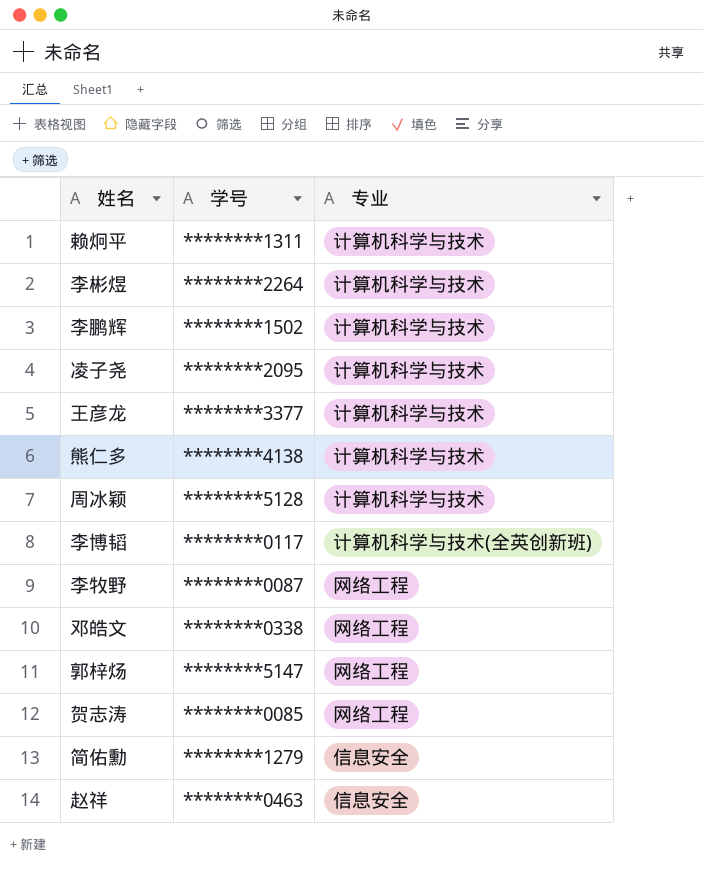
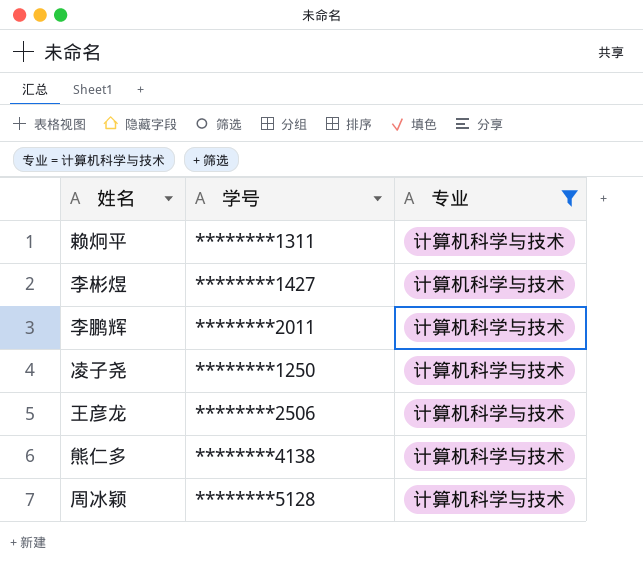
filter: none -> 专业 = 计算机科学与技术
李彬煜 | 学号: ********2264 -> ********1427
李鹏辉 | 学号: ********1502 -> ********2011
凌子尧 | 学号: ********2095 -> ********1250
王彦龙 | 学号: ********3377 -> ********2506

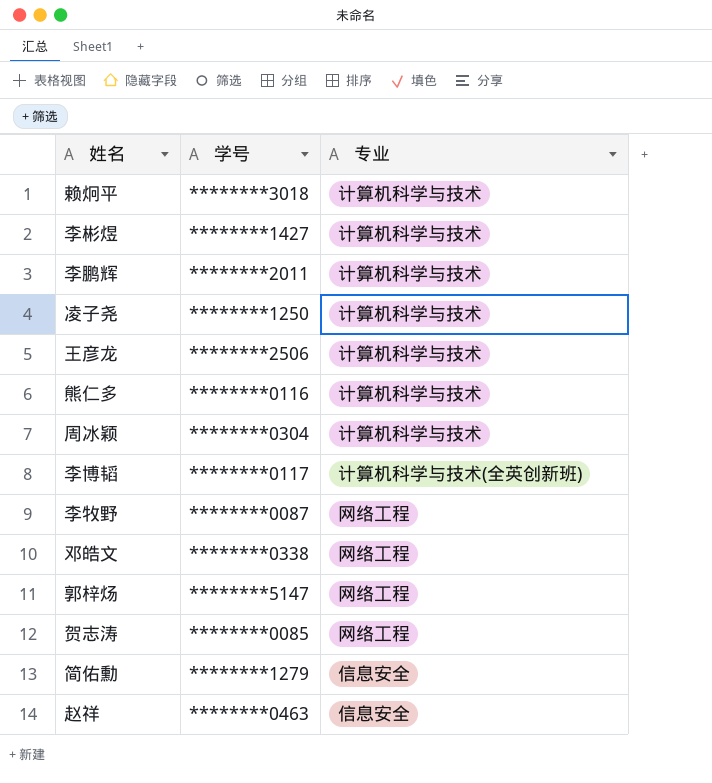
filter: 专业 = 计算机科学与技术 -> none
赖炯平 | 学号: ********1311 -> ********3018
熊仁多 | 学号: ********4138 -> ********0116
周冰颖 | 学号: ********5128 -> ********0304

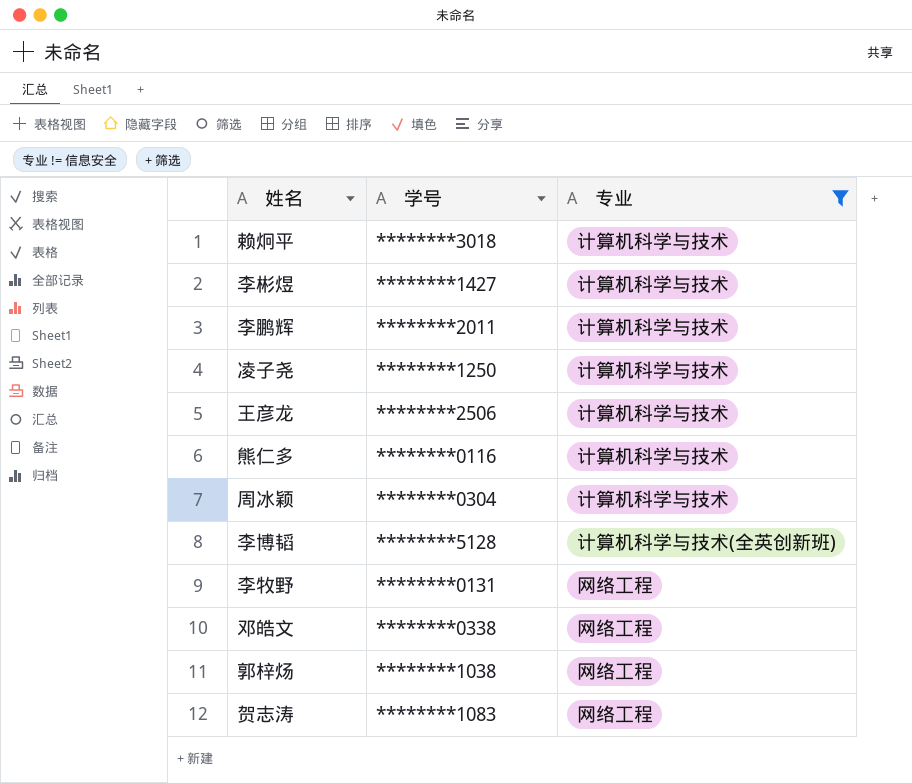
filter: none -> 专业 != 信息安全
李博韬 | 学号: ********0117 -> ********5128
李牧野 | 学号: ********0087 -> ********0131
郭梓炀 | 学号: ********5147 -> ********1038
贺志涛 | 学号: ********0085 -> ********1083

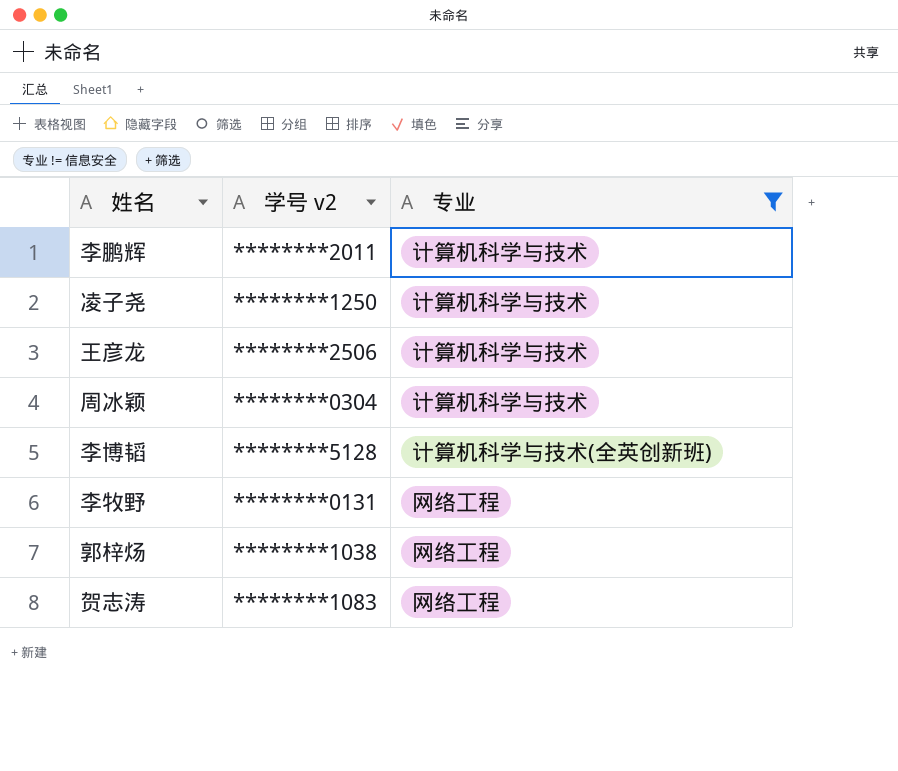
column name: 学号 -> 学号 v2
row 赖炯平: ********3018 | 计算机科学与技术 -> none
row 李彬煜: ********1427 | 计算机科学与技术 -> none
row 熊仁多: ********0116 | 计算机科学与技术 -> none
row 邓皓文: ********0338 | 网络工程 -> none

